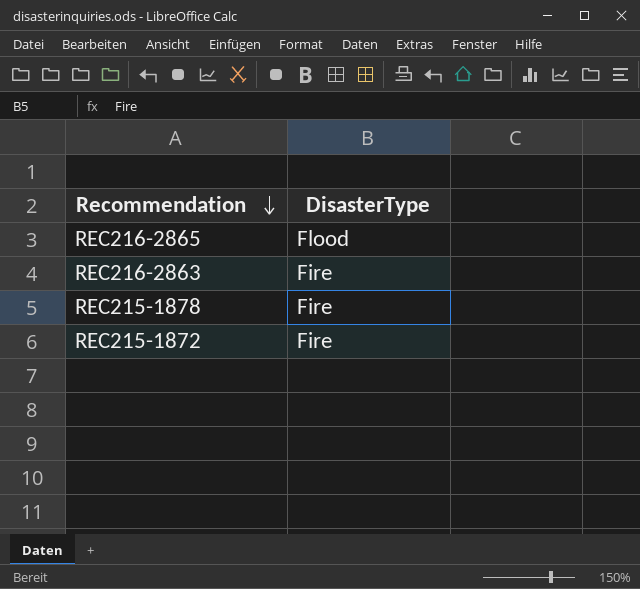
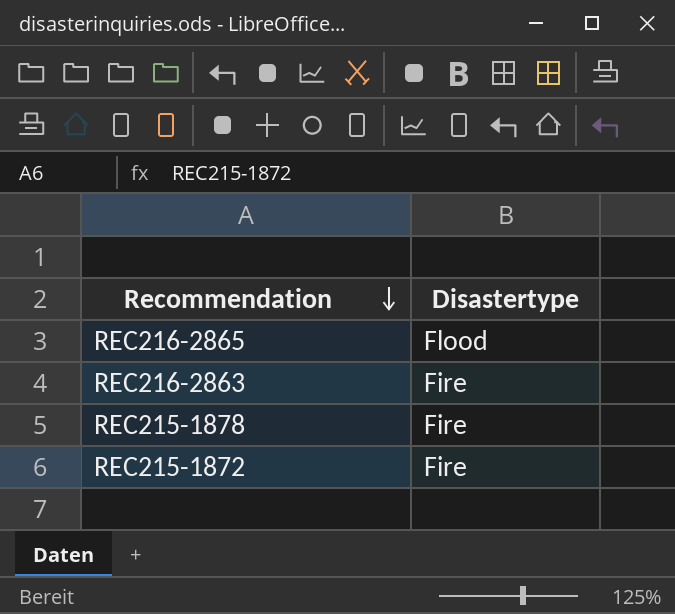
column name: DisasterType -> Disastertype

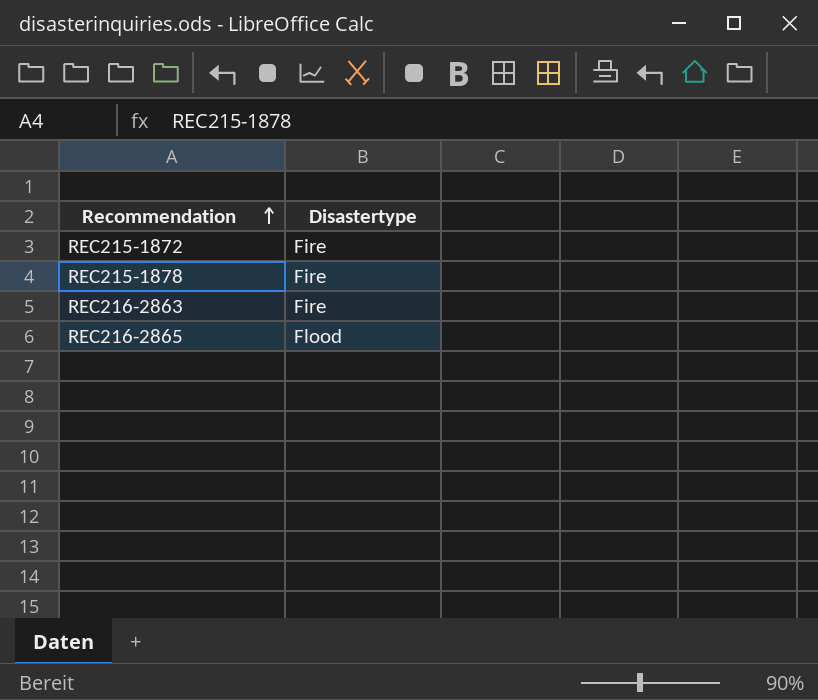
row order: Recommendation descending -> Recommendation ascending

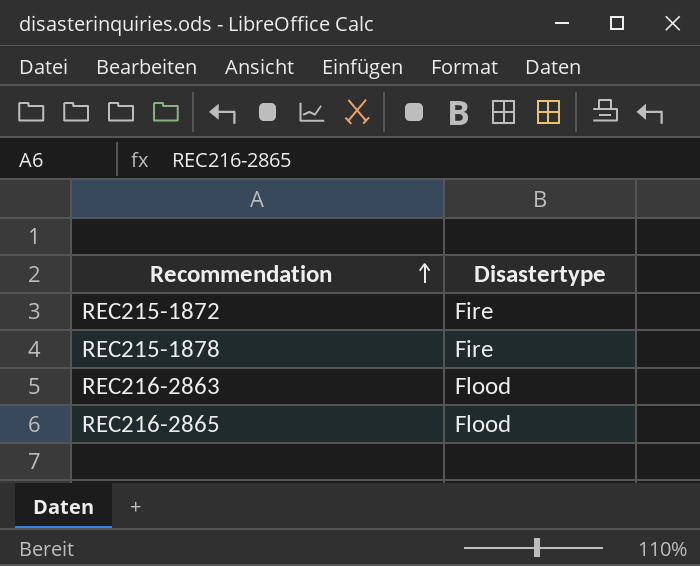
REC216-2863 | Disastertype: Fire -> Flood

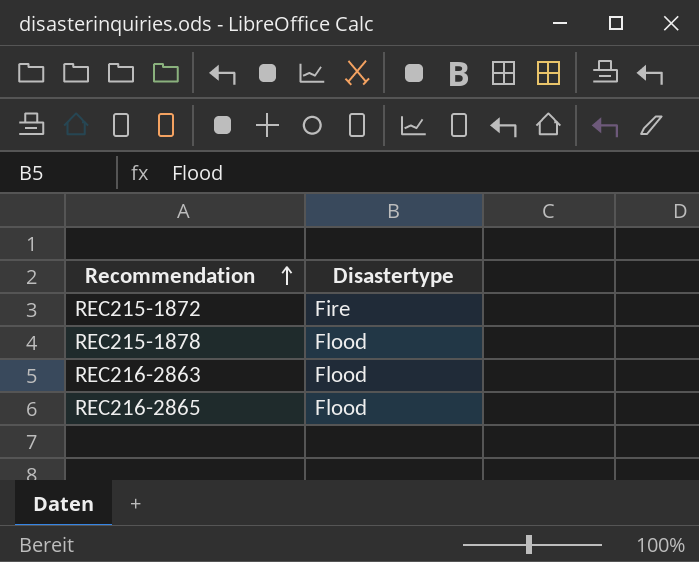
REC215-1878 | Disastertype: Fire -> Flood

